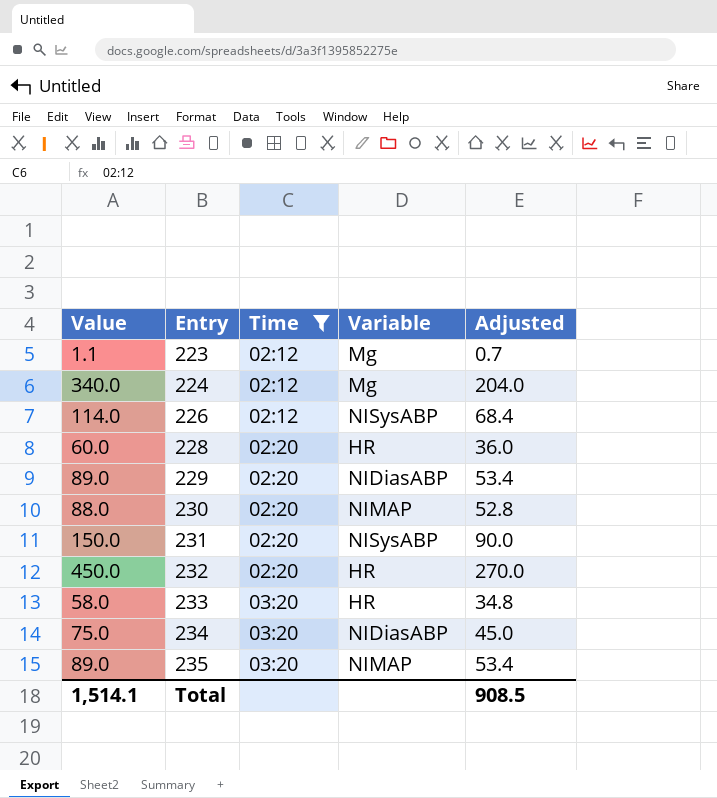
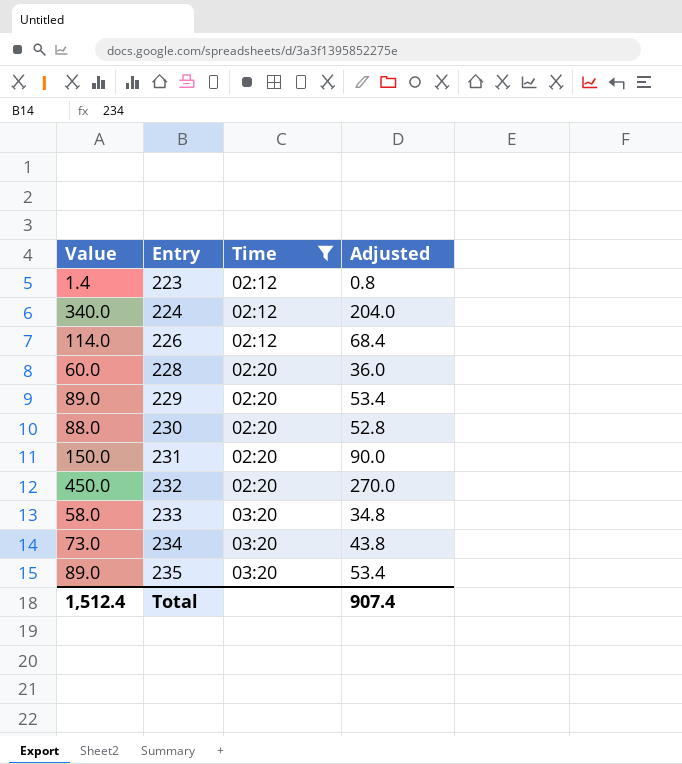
column Variable | position: 4 -> none
223 | Value: 1.1 -> 1.4
223 | Adjusted: 0.7 -> 0.8
234 | Value: 75.0 -> 73.0
234 | Adjusted: 45.0 -> 43.8
Total | Value: 1,514.1 -> 1,512.4
Total | Adjusted: 908.5 -> 907.4

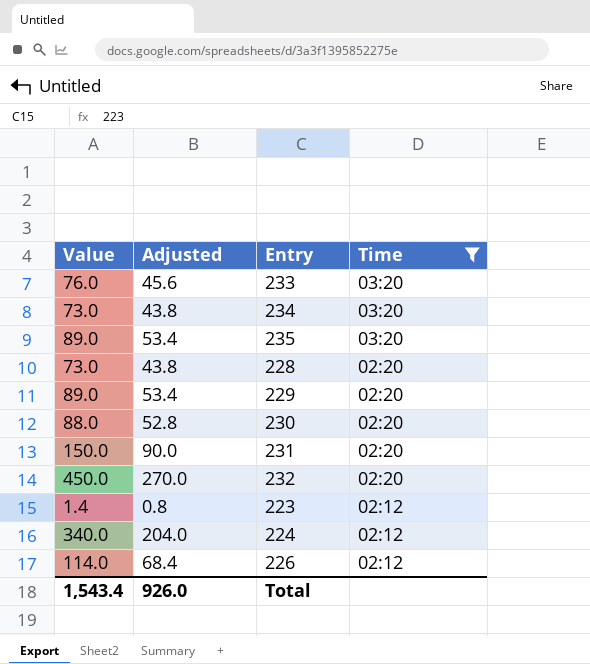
row order: Entry ascending -> Time descending
column Adjusted | position: 4 -> 2
233 | Value: 58.0 -> 76.0
233 | Adjusted: 34.8 -> 45.6
228 | Value: 60.0 -> 73.0
228 | Adjusted: 36.0 -> 43.8
Total | Value: 1,512.4 -> 1,543.4
Total | Adjusted: 907.4 -> 926.0

